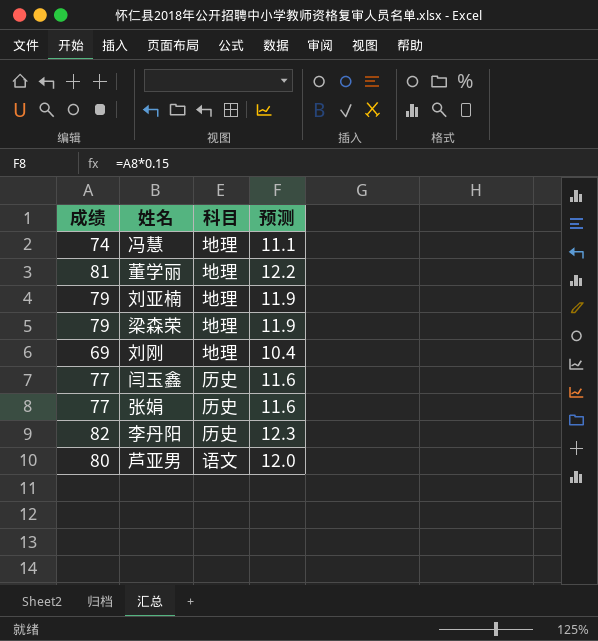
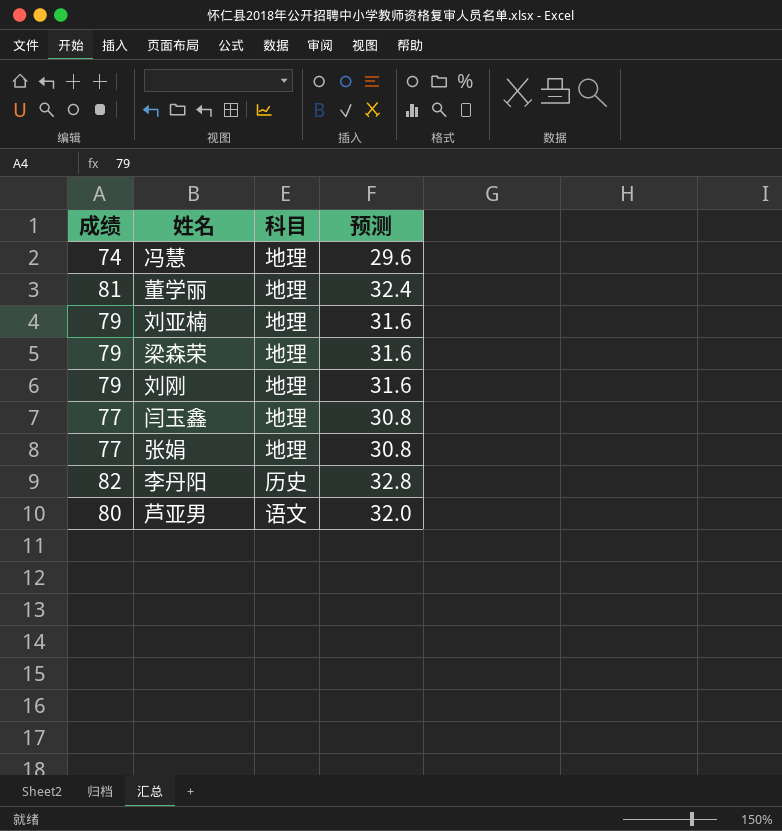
column 预测 | formula: [成绩] * 0.15 -> [成绩] * 0.4
刘刚 | 成绩: 69 -> 79
闫玉鑫 | 科目: 历史 -> 地理
张娟 | 科目: 历史 -> 地理

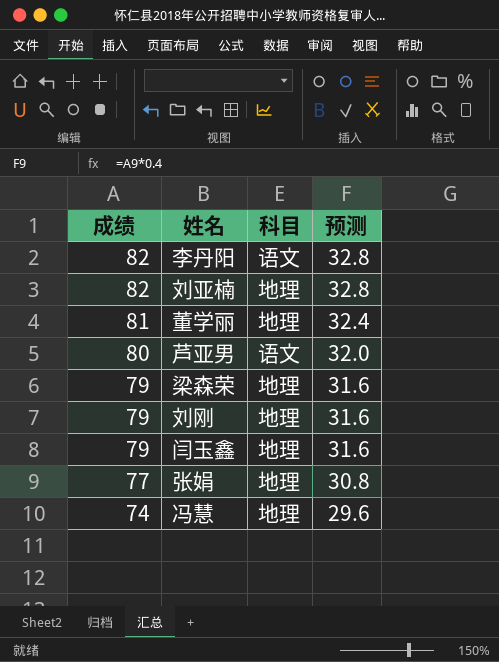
row order: none -> 成绩 descending
李丹阳 | 科目: 历史 -> 语文
刘亚楠 | 成绩: 79 -> 82
刘亚楠 | 预测: 31.6 -> 32.8
闫玉鑫 | 成绩: 77 -> 79
闫玉鑫 | 预测: 30.8 -> 31.6

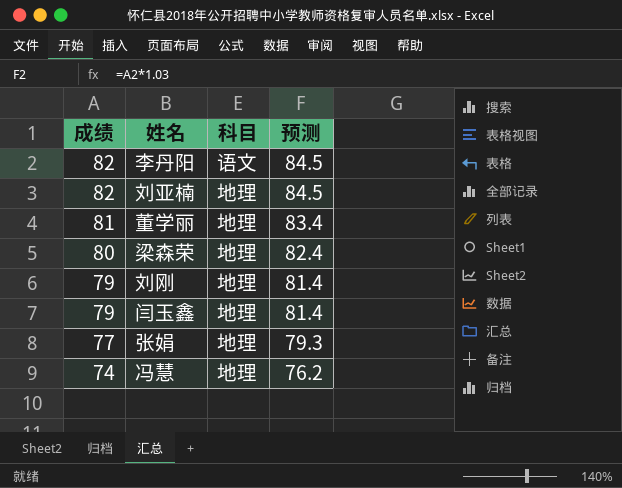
column 预测 | formula: [成绩] * 0.4 -> [成绩] * 1.03
row 芦亚男: 80 | 语文 | 32.0 -> none
梁森荣 | 成绩: 79 -> 80

